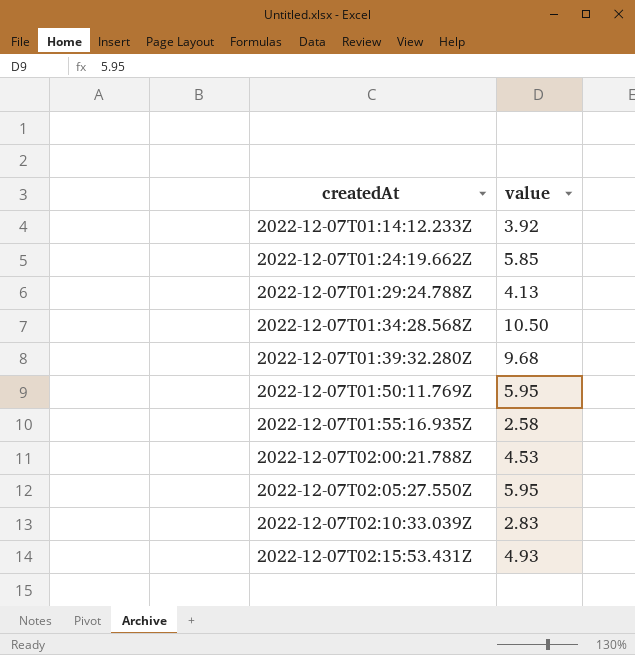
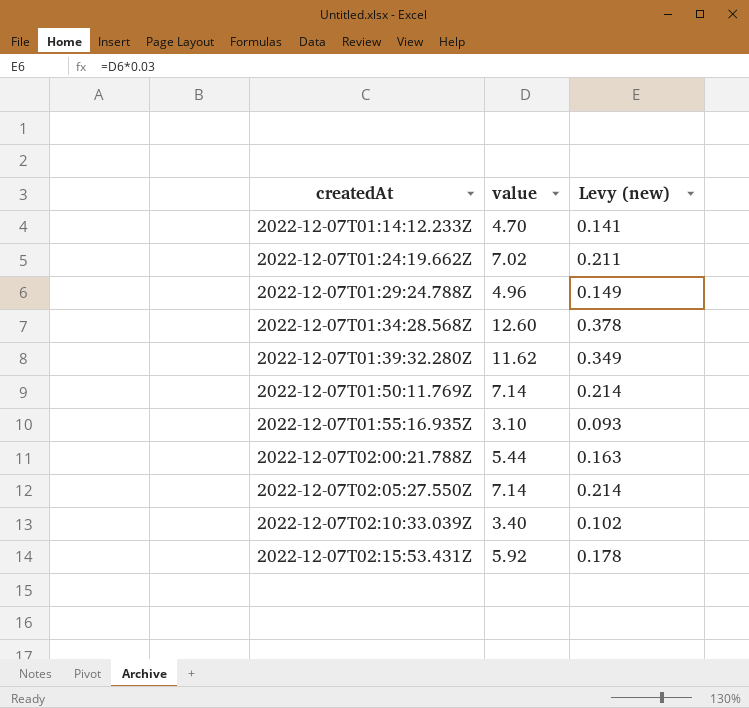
column Levy (new) | formula: none -> [value] * 0.03
2022-12-07T01:14:12.233Z | value: 3.92 -> 4.70
2022-12-07T01:24:19.662Z | value: 5.85 -> 7.02
2022-12-07T01:29:24.788Z | value: 4.13 -> 4.96
2022-12-07T01:34:28.568Z | value: 10.50 -> 12.60
2022-12-07T01:39:32.280Z | value: 9.68 -> 11.62
2022-12-07T01:50:11.769Z | value: 5.95 -> 7.14
2022-12-07T01:55:16.935Z | value: 2.58 -> 3.10
2022-12-07T02:00:21.788Z | value: 4.53 -> 5.44
2022-12-07T02:05:27.550Z | value: 5.95 -> 7.14
2022-12-07T02:10:33.039Z | value: 2.83 -> 3.40
2022-12-07T02:15:53.431Z | value: 4.93 -> 5.92

